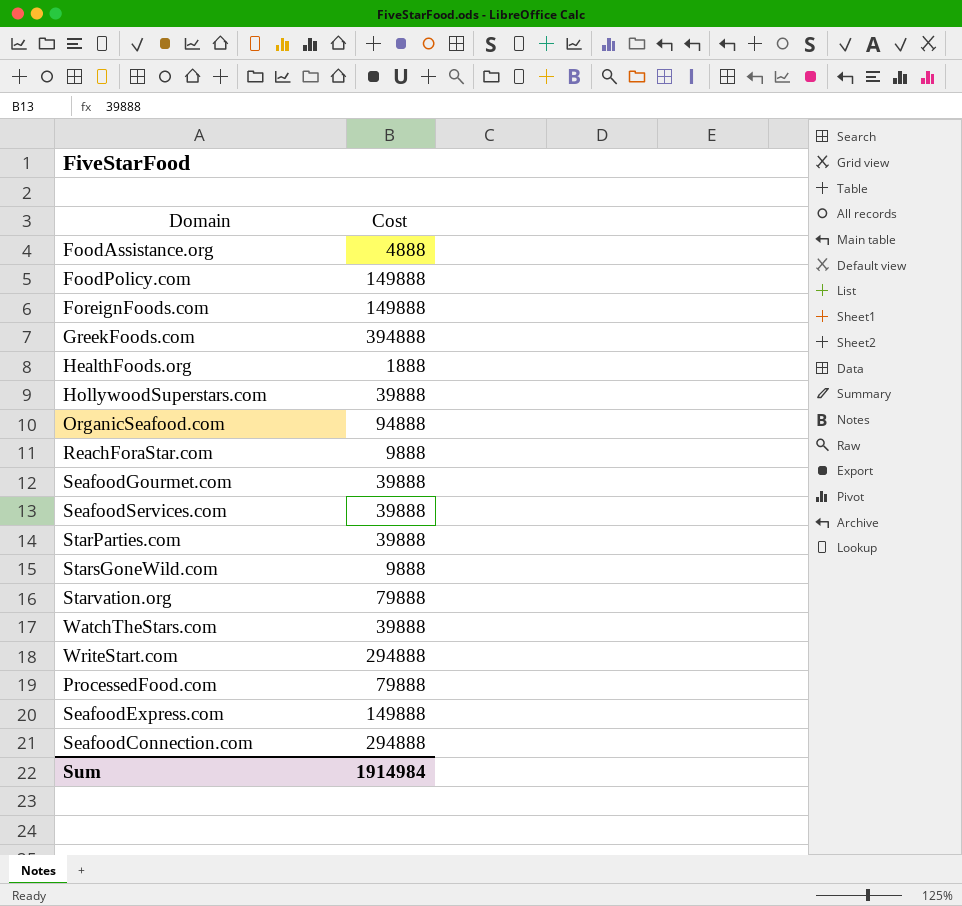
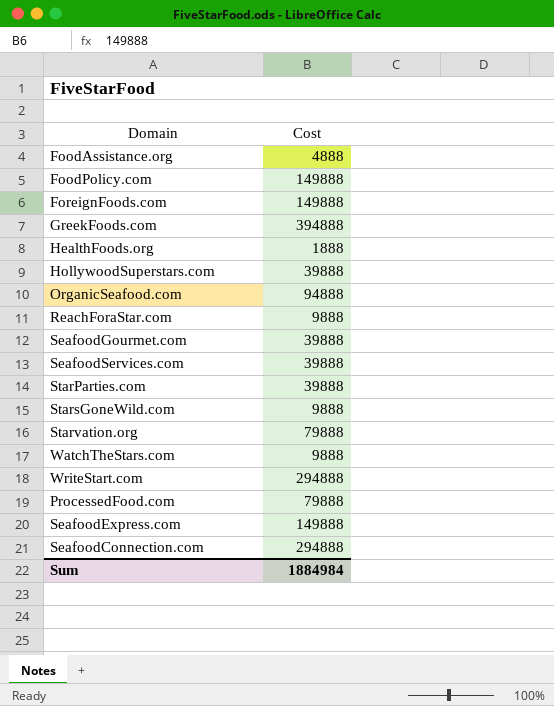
WatchTheStars.com | Cost: 39888 -> 9888
Sum | Cost: 1914984 -> 1884984

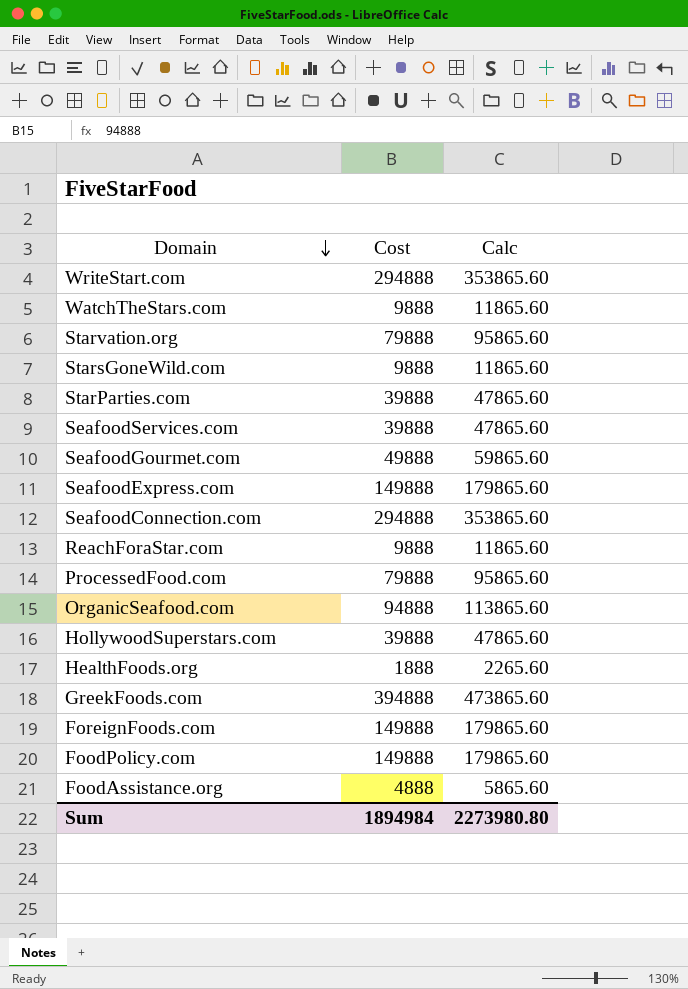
row order: none -> Domain descending
column Calc | formula: none -> [Cost] * 1.2
SeafoodGourmet.com | Cost: 39888 -> 49888
Sum | Cost: 1884984 -> 1894984

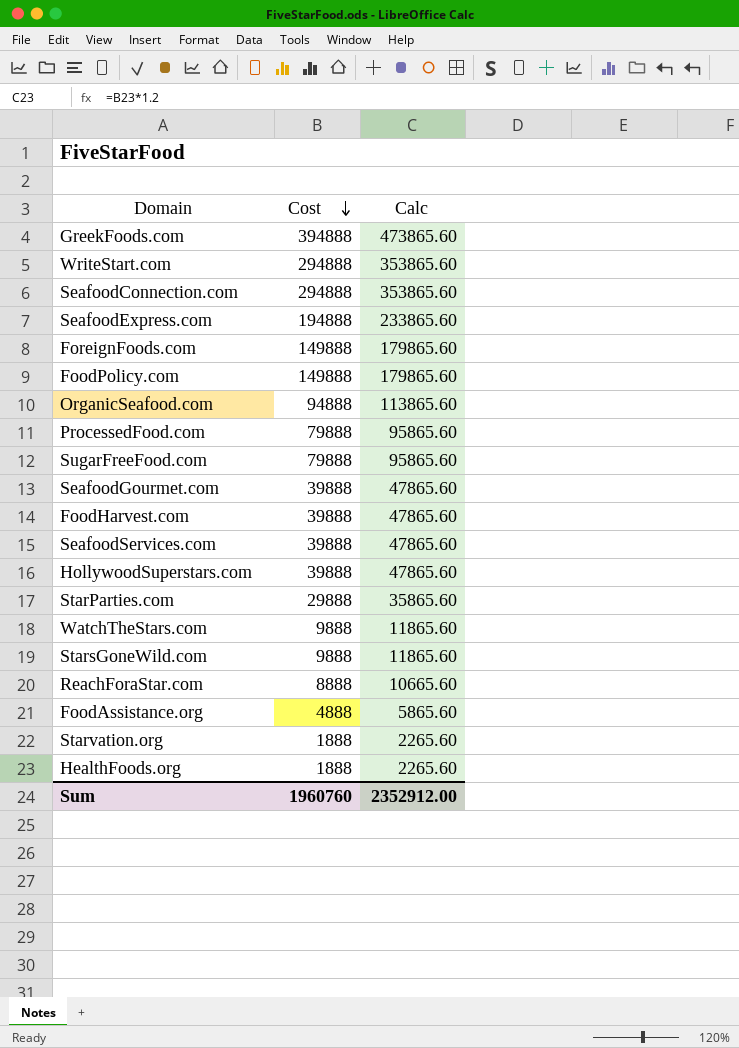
row order: Domain descending -> Cost descending
SeafoodExpress.com | Cost: 149888 -> 194888
SeafoodExpress.com | Calc: 179865.60 -> 233865.60
row SugarFreeFood.com: none -> 79888 | 95865.60
SeafoodGourmet.com | Cost: 49888 -> 39888
SeafoodGourmet.com | Calc: 59865.60 -> 47865.60
row FoodHarvest.com: none -> 39888 | 47865.60
StarParties.com | Cost: 39888 -> 29888
StarParties.com | Calc: 47865.60 -> 35865.60
ReachForaStar.com | Cost: 9888 -> 8888
ReachForaStar.com | Calc: 11865.60 -> 10665.60
Starvation.org | Cost: 79888 -> 1888
Starvation.org | Calc: 95865.60 -> 2265.60
Sum | Cost: 1894984 -> 1960760
Sum | Calc: 2273980.80 -> 2352912.00

